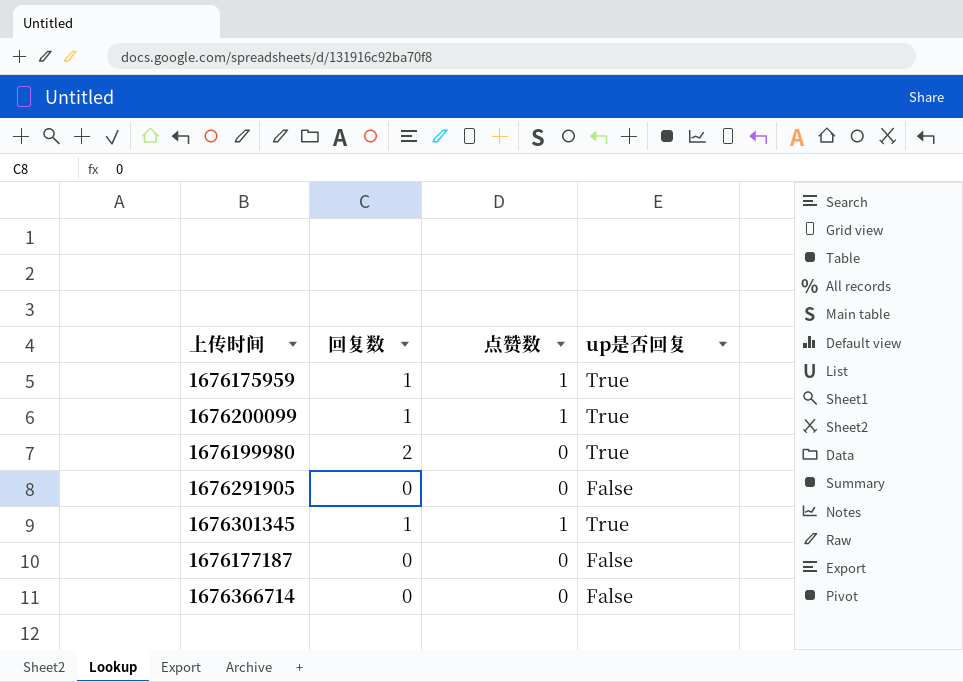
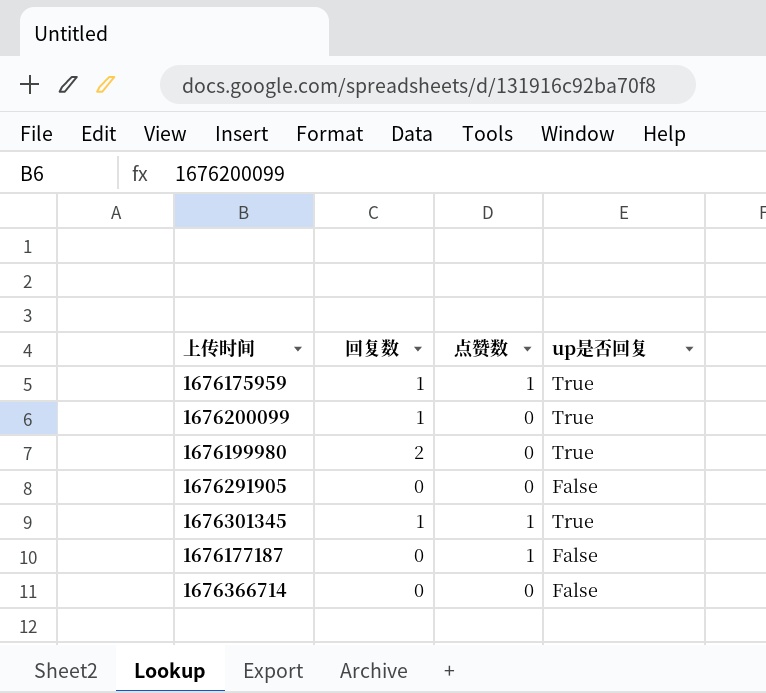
1676200099 | 点赞数: 1 -> 0
1676177187 | 点赞数: 0 -> 1

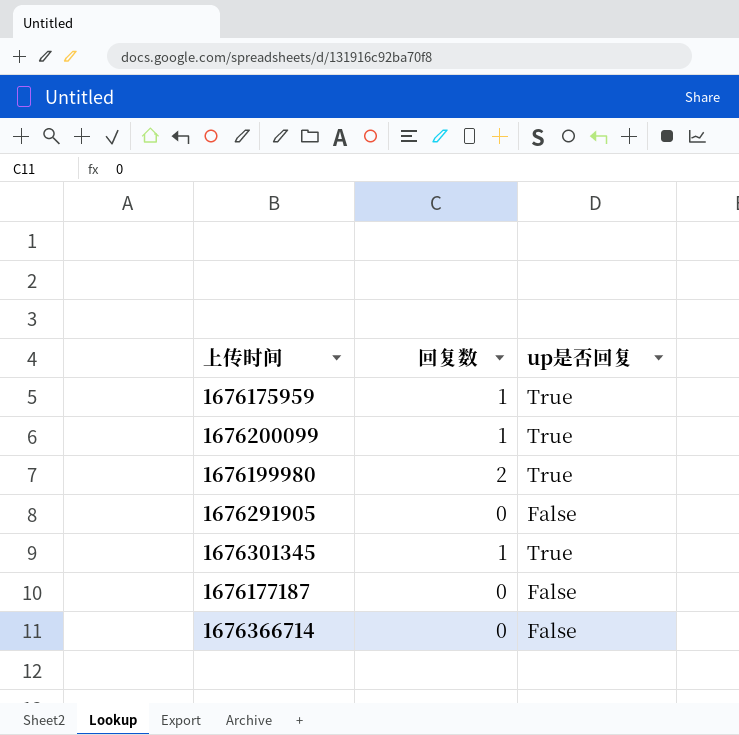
column 点赞数 | position: 3 -> none

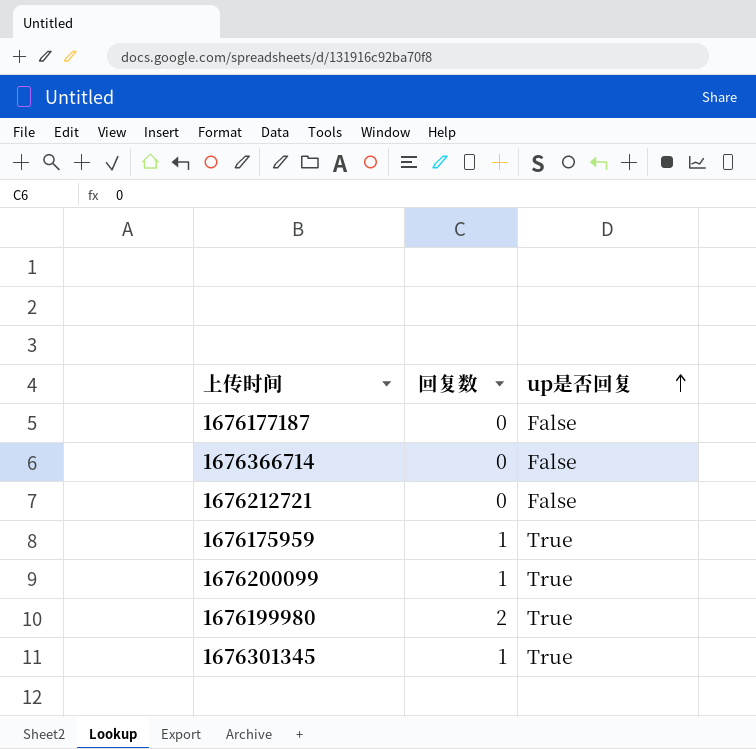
row order: none -> up是否回复 ascending
row 1676291905: 0 | False -> none
row 1676212721: none -> 0 | False

